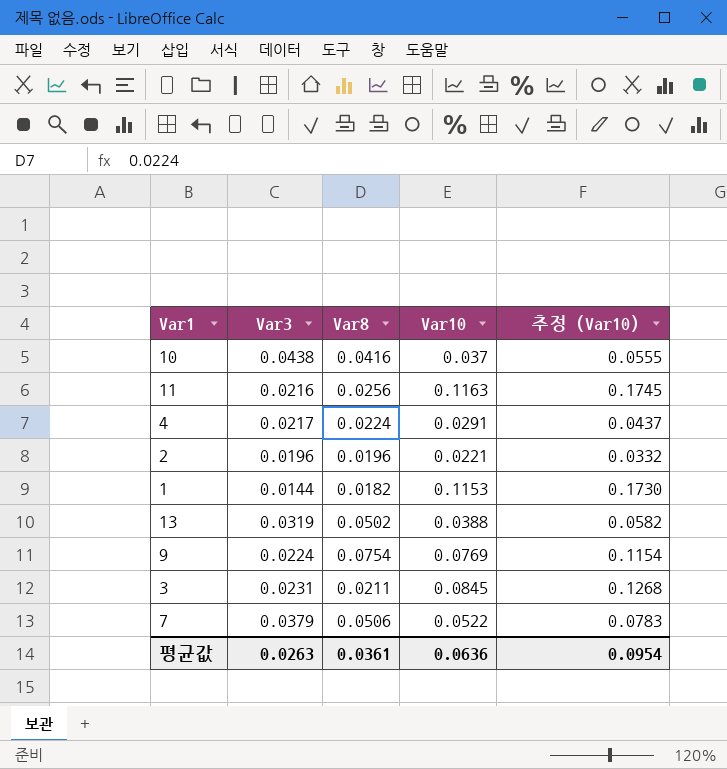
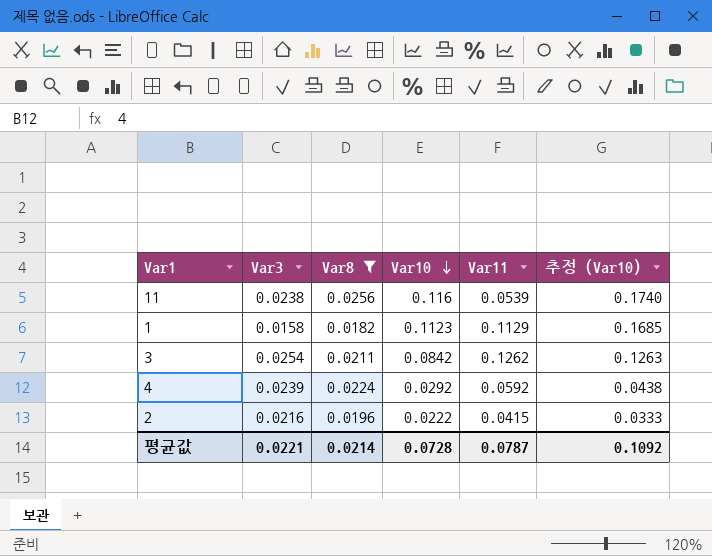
filter: none -> Var8 <= 0.0256
row order: none -> Var10 descending
column Var11 | position: none -> 5
11 | Var3: 0.0216 -> 0.0238
11 | Var10: 0.1163 -> 0.116
11 | 추정 (Var10): 0.1745 -> 0.1740
1 | Var3: 0.0144 -> 0.0158
1 | Var10: 0.1153 -> 0.1123
1 | 추정 (Var10): 0.1730 -> 0.1685
3 | Var3: 0.0231 -> 0.0254
3 | Var10: 0.0845 -> 0.0842
3 | 추정 (Var10): 0.1268 -> 0.1263
4 | Var3: 0.0217 -> 0.0239
4 | Var10: 0.0291 -> 0.0292
4 | 추정 (Var10): 0.0437 -> 0.0438
2 | Var3: 0.0196 -> 0.0216
2 | Var10: 0.0221 -> 0.0222
2 | 추정 (Var10): 0.0332 -> 0.0333
평균값 | Var3: 0.0263 -> 0.0221
평균값 | Var8: 0.0361 -> 0.0214
평균값 | Var10: 0.0636 -> 0.0728
평균값 | 추정 (Var10): 0.0954 -> 0.1092

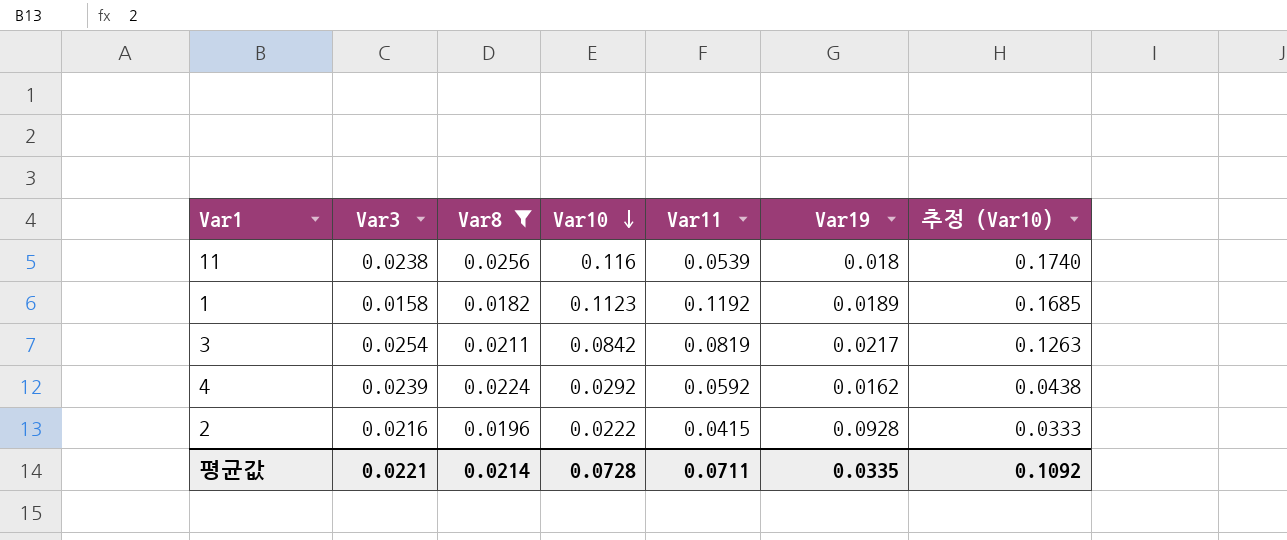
column Var19 | position: none -> 6
1 | Var11: 0.1129 -> 0.1192
3 | Var11: 0.1262 -> 0.0819
평균값 | Var11: 0.0787 -> 0.0711

